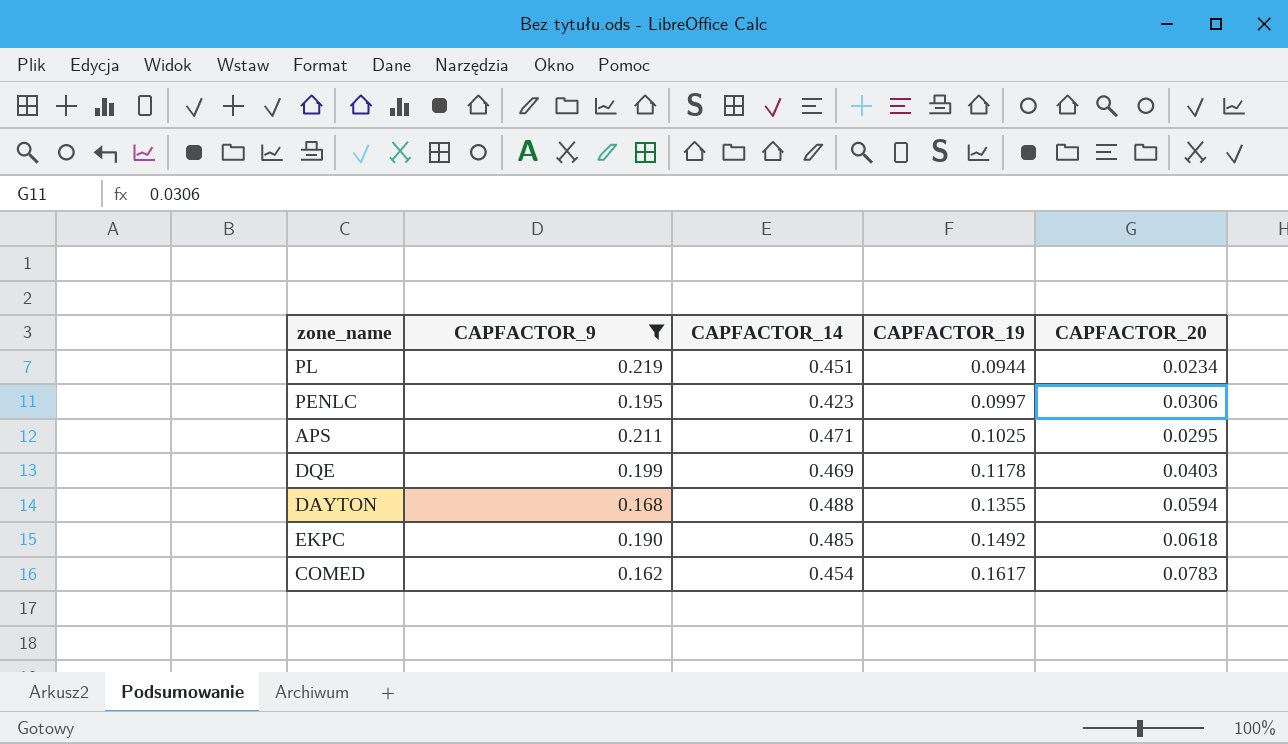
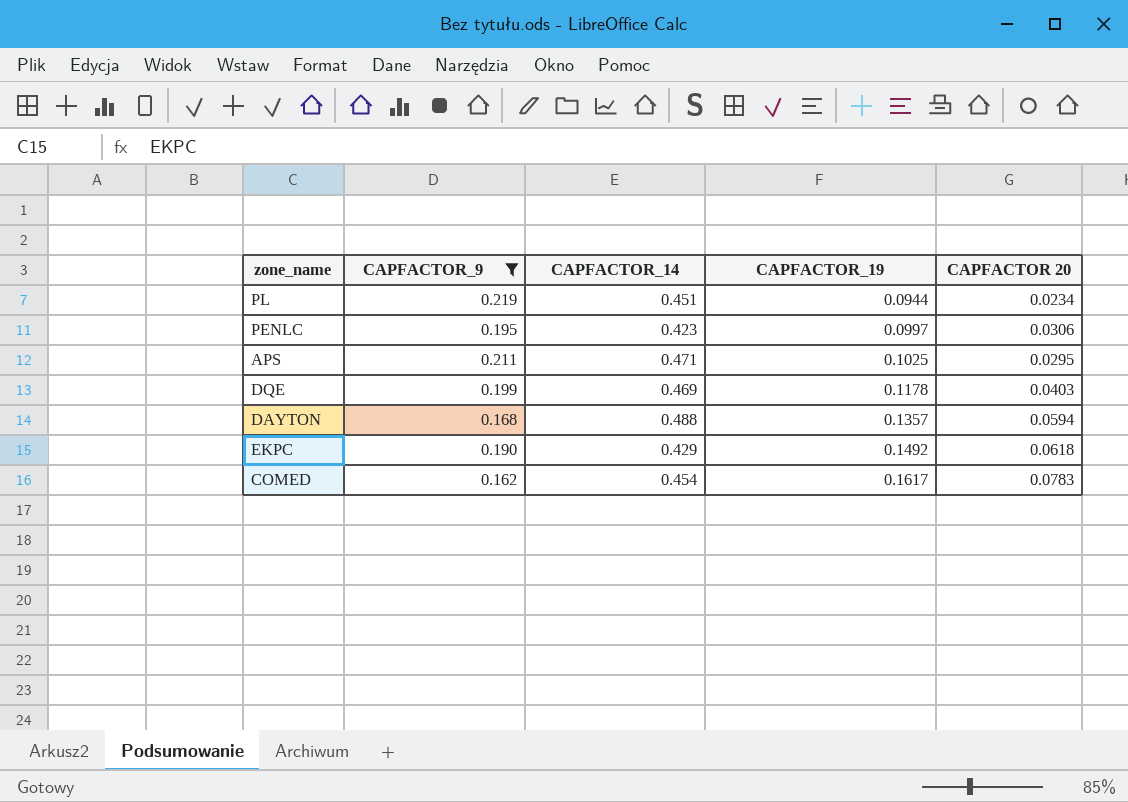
column name: CAPFACTOR_20 -> CAPFACTOR 20
DAYTON | CAPFACTOR_19: 0.1355 -> 0.1357
EKPC | CAPFACTOR_14: 0.485 -> 0.429

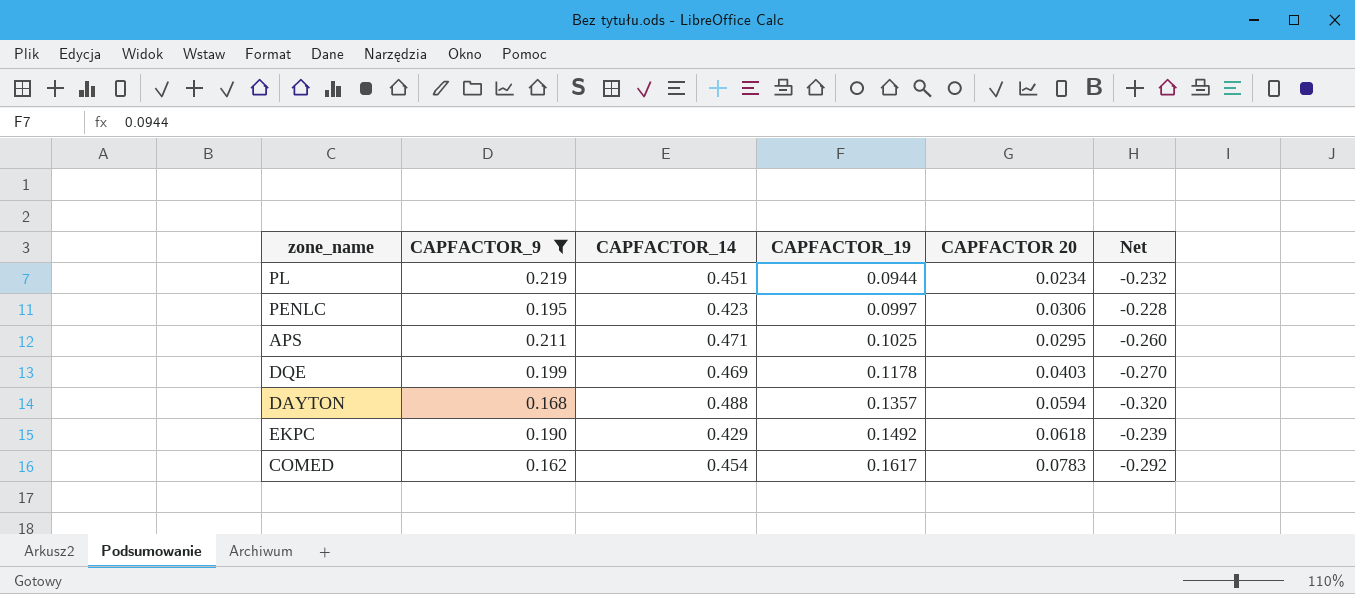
column Net | formula: none -> [CAPFACTOR_9] - [CAPFACTOR_14]

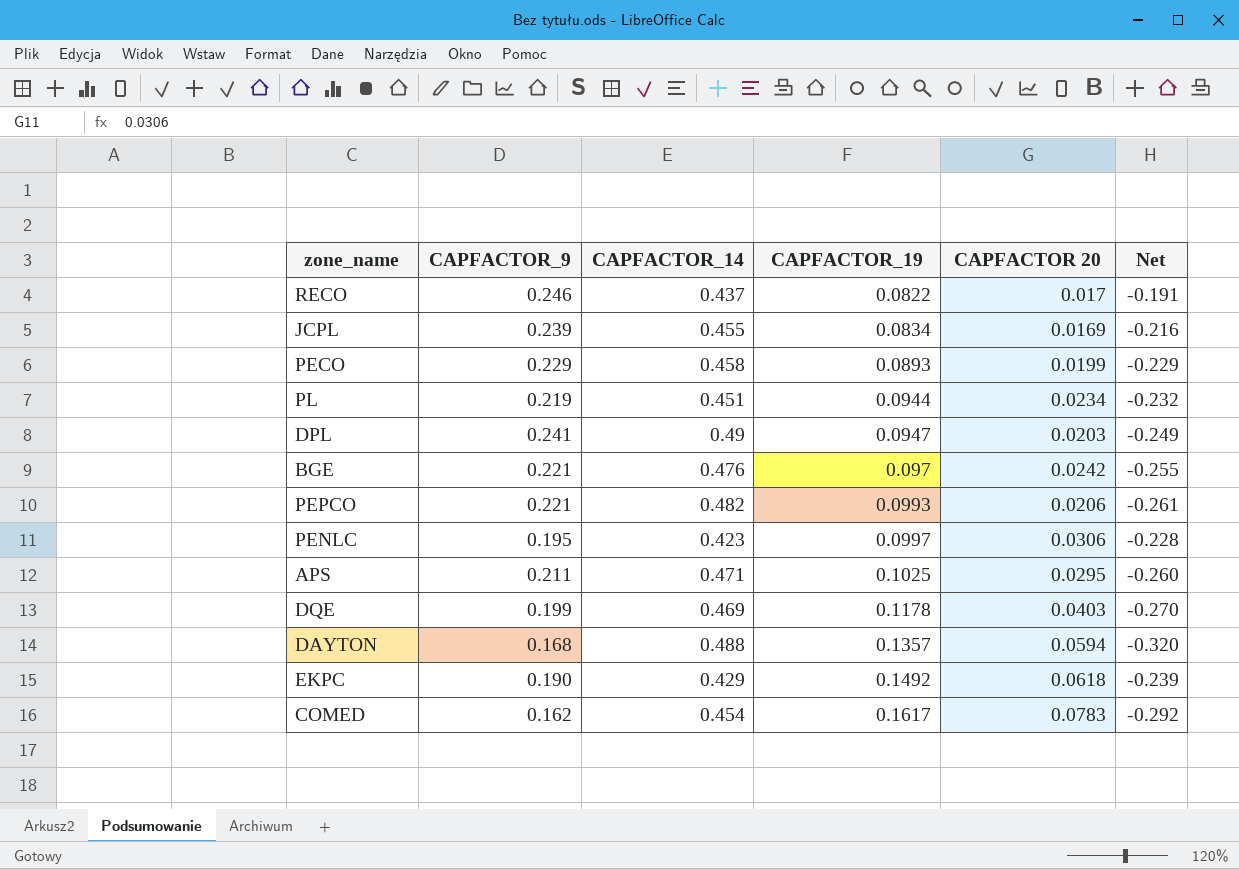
filter: CAPFACTOR_9 <= 0.219 -> none

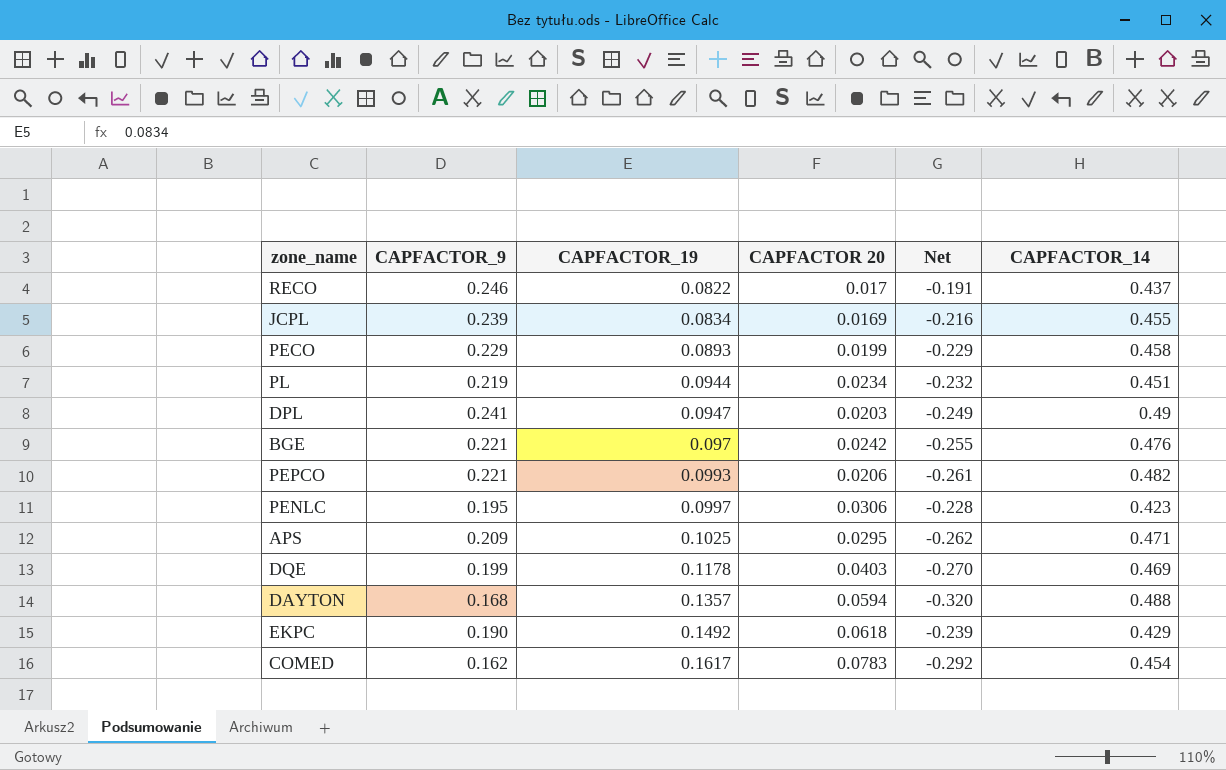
column CAPFACTOR_14 | position: 3 -> 6
APS | CAPFACTOR_9: 0.211 -> 0.209
APS | Net: -0.260 -> -0.262

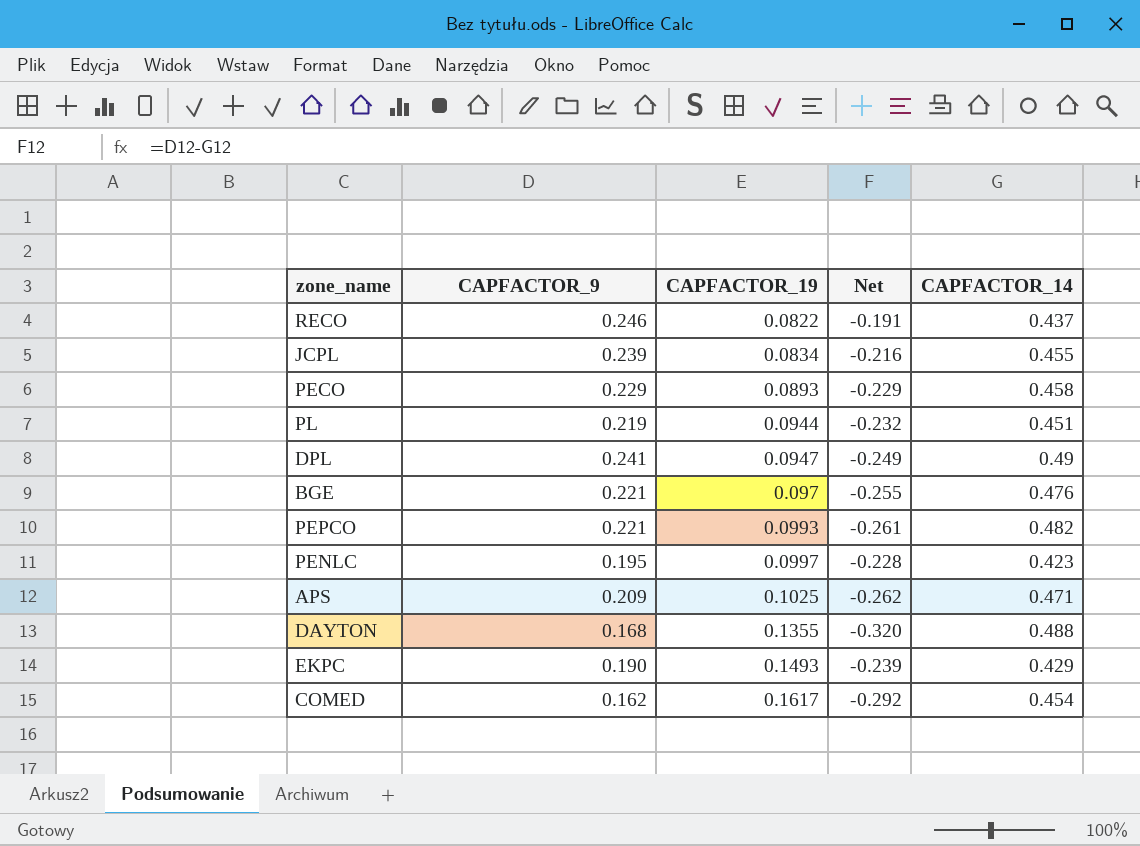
column CAPFACTOR 20 | position: 4 -> none
row DQE: 0.199 | 0.1178 | 0.0403 | -0.270 | 0.469 -> none
DAYTON | CAPFACTOR_19: 0.1357 -> 0.1355
EKPC | CAPFACTOR_19: 0.1492 -> 0.1493

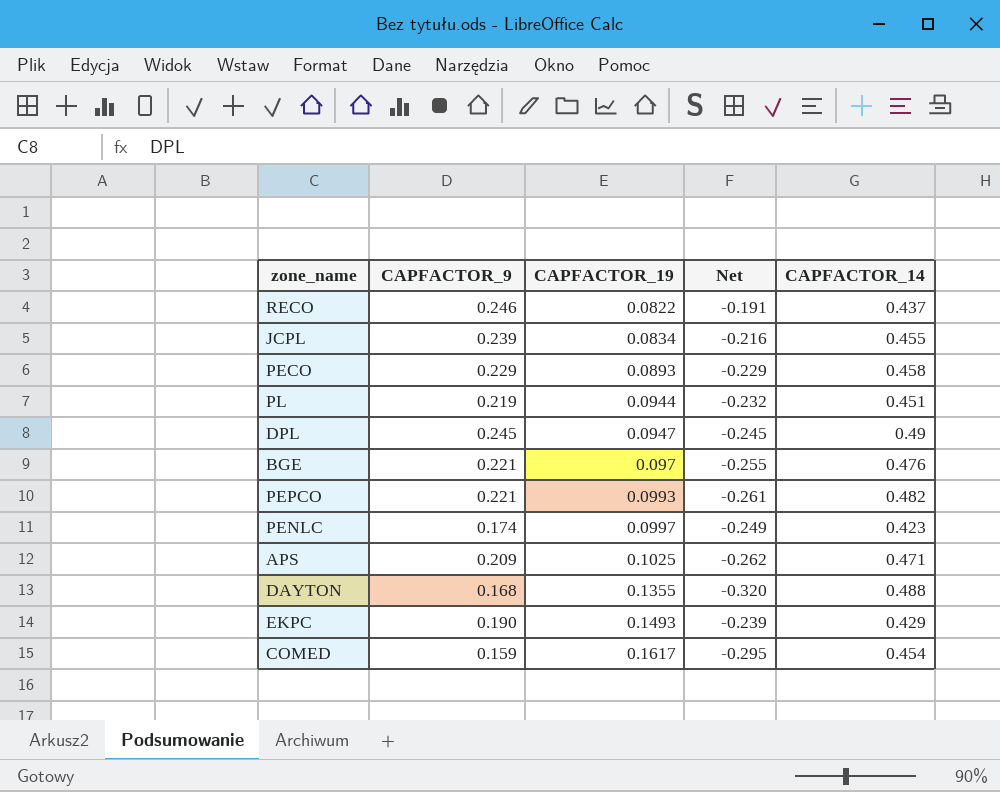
DPL | CAPFACTOR_9: 0.241 -> 0.245
DPL | Net: -0.249 -> -0.245
PENLC | CAPFACTOR_9: 0.195 -> 0.174
PENLC | Net: -0.228 -> -0.249
COMED | CAPFACTOR_9: 0.162 -> 0.159
COMED | Net: -0.292 -> -0.295

